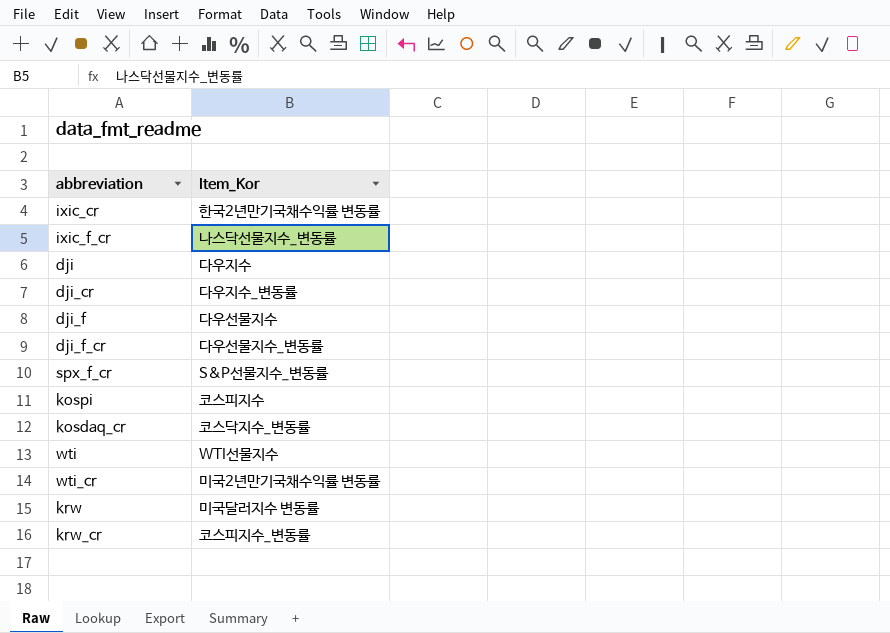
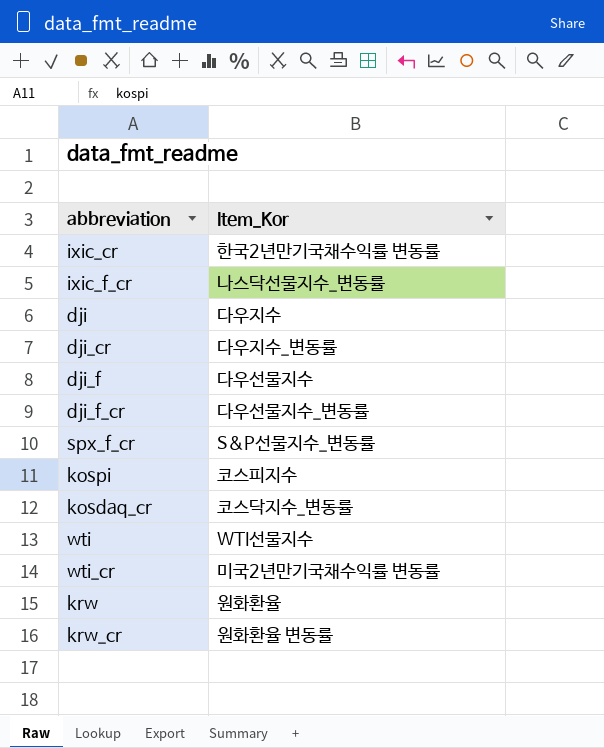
krw | Item_Kor: 미국달러지수 변동률 -> 원화환율
krw_cr | Item_Kor: 코스피지수_변동률 -> 원화환율 변동률

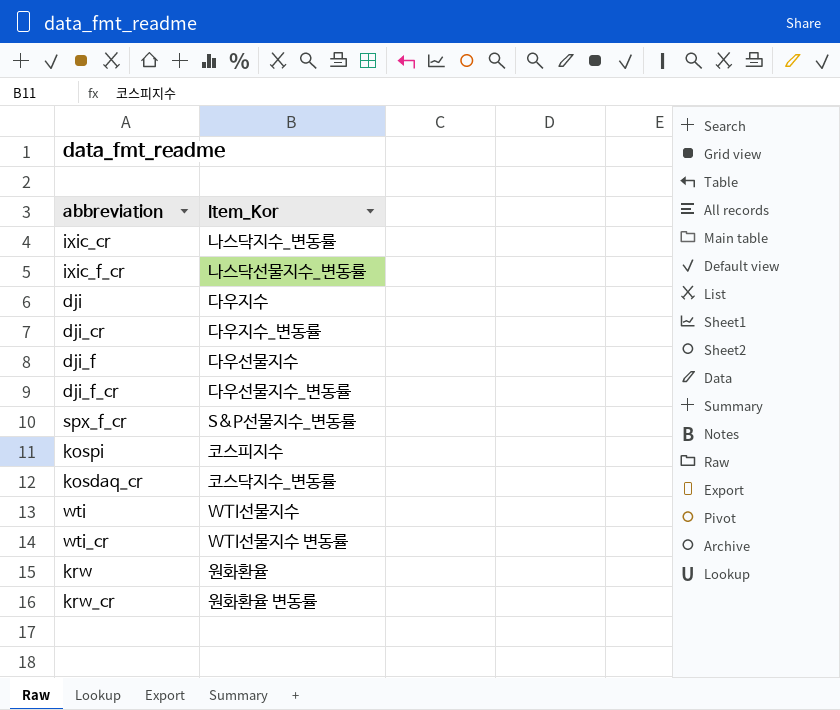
ixic_cr | Item_Kor: 한국2년만기국채수익률 변동률 -> 나스닥지수_변동률
wti_cr | Item_Kor: 미국2년만기국채수익률 변동률 -> WTI선물지수 변동률

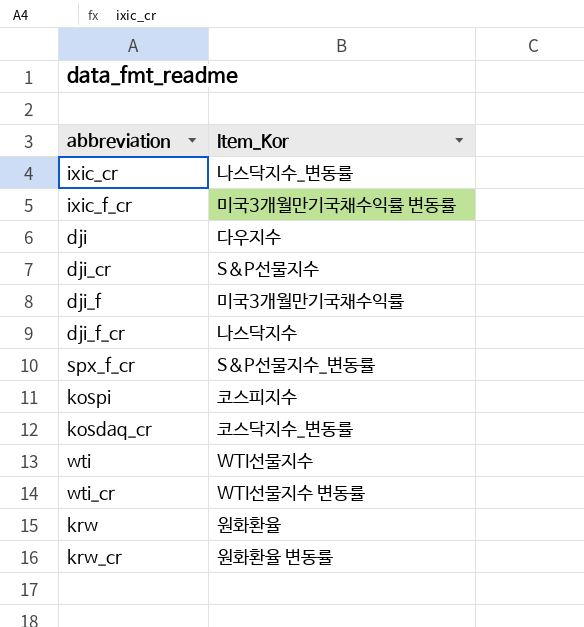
ixic_f_cr | Item_Kor: 나스닥선물지수_변동률 -> 미국3개월만기국채수익률 변동률
dji_cr | Item_Kor: 다우지수_변동률 -> S&P선물지수
dji_f | Item_Kor: 다우선물지수 -> 미국3개월만기국채수익률
dji_f_cr | Item_Kor: 다우선물지수_변동률 -> 나스닥지수

